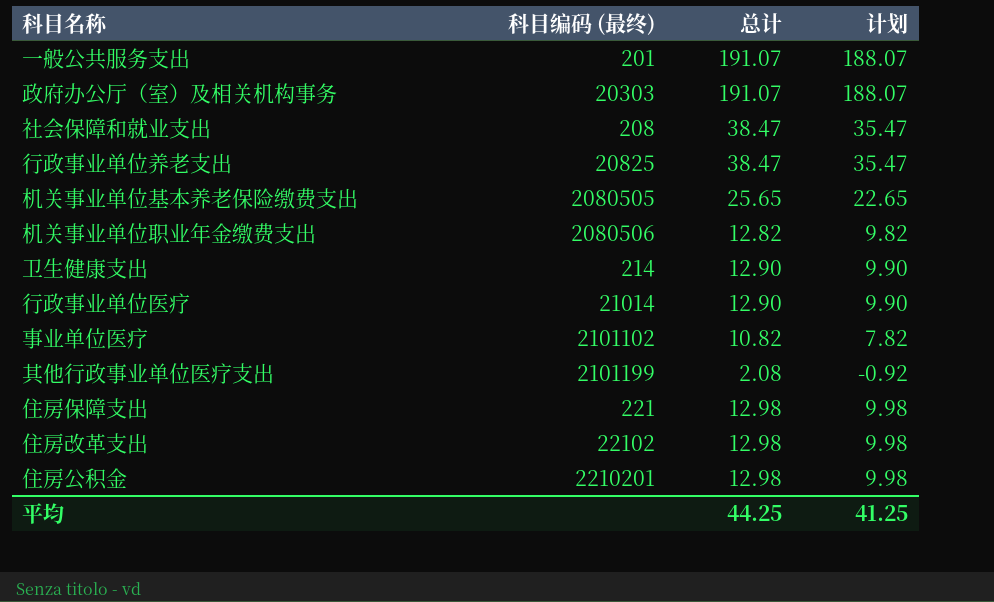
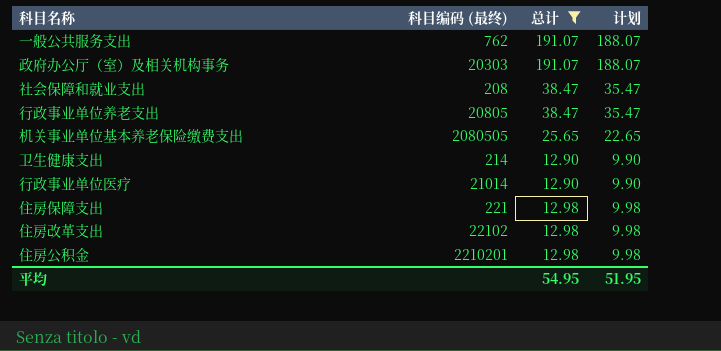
filter: none -> 总计 >= 12.90
一般公共服务支出 | 科目编码 (最终): 201 -> 762
行政事业单位养老支出 | 科目编码 (最终): 20825 -> 20805
平均 | 总计: 44.25 -> 54.95
平均 | 计划: 41.25 -> 51.95

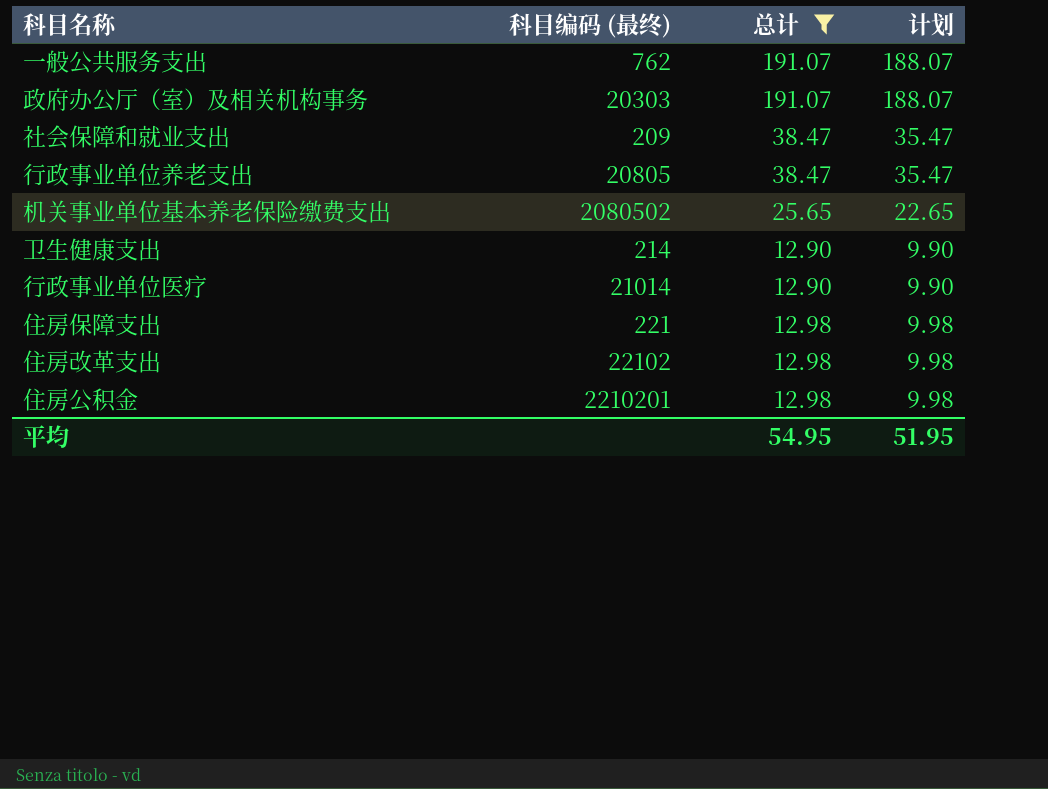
社会保障和就业支出 | 科目编码 (最终): 208 -> 209
机关事业单位基本养老保险缴费支出 | 科目编码 (最终): 2080505 -> 2080502

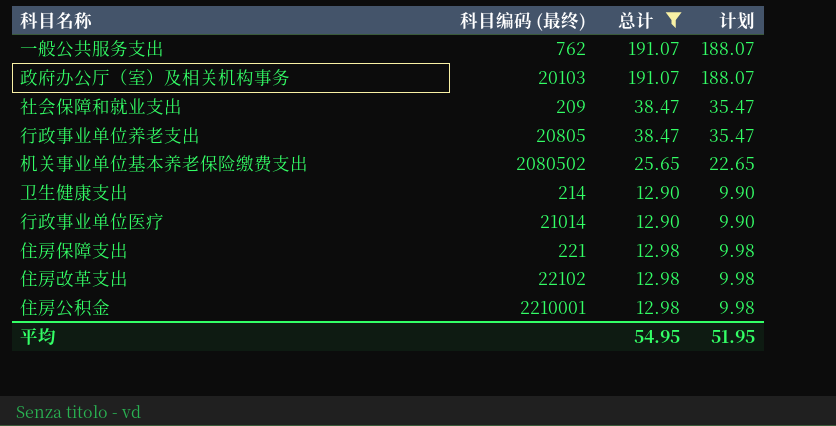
政府办公厅（室）及相关机构事务 | 科目编码 (最终): 20303 -> 20103
住房公积金 | 科目编码 (最终): 2210201 -> 2210001

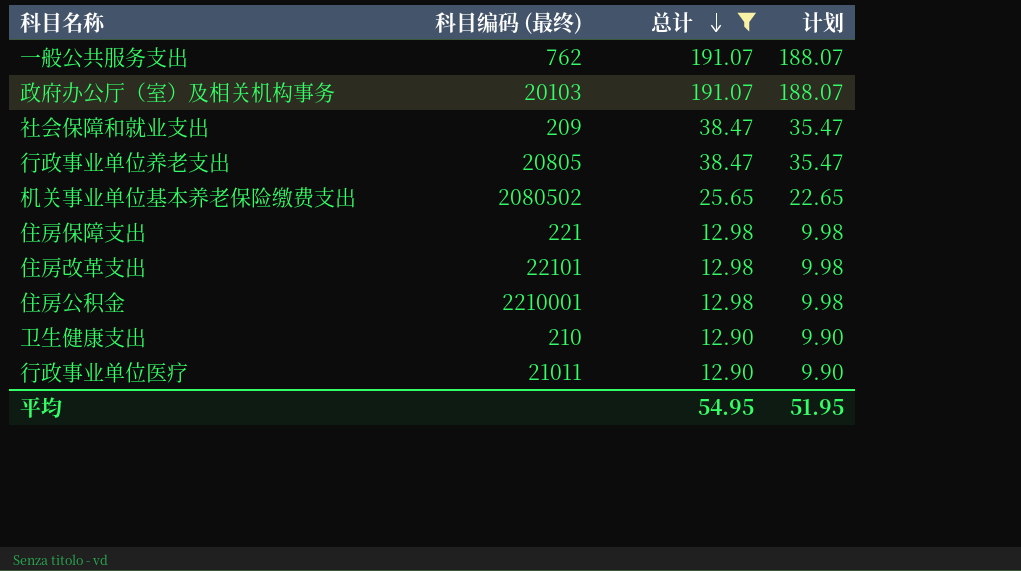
row order: none -> 总计 descending
住房改革支出 | 科目编码 (最终): 22102 -> 22101
卫生健康支出 | 科目编码 (最终): 214 -> 210
行政事业单位医疗 | 科目编码 (最终): 21014 -> 21011

